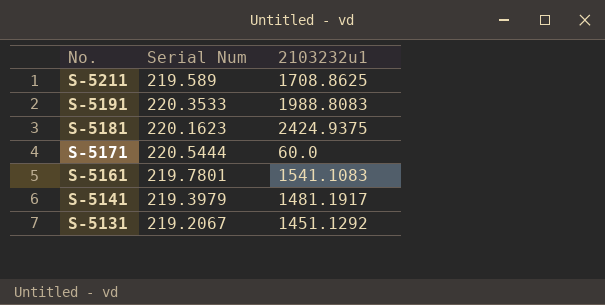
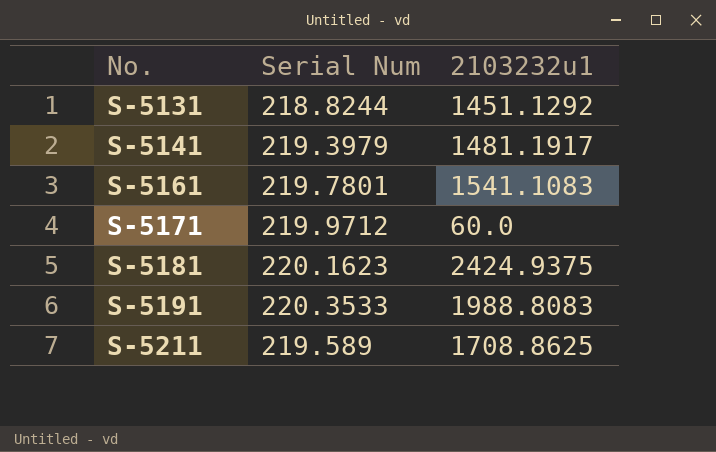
row order: No. descending -> No. ascending
S-5131 | Serial Num: 219.2067 -> 218.8244
S-5171 | Serial Num: 220.5444 -> 219.9712

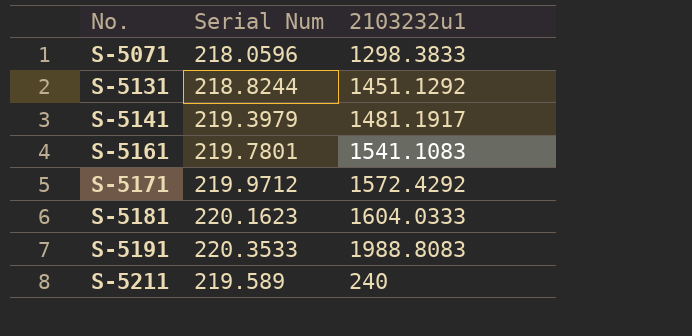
row S-5071: none -> 218.0596 | 1298.3833
S-5171 | 2103232u1: 60.0 -> 1572.4292
S-5181 | 2103232u1: 2424.9375 -> 1604.0333
S-5211 | 2103232u1: 1708.8625 -> 240

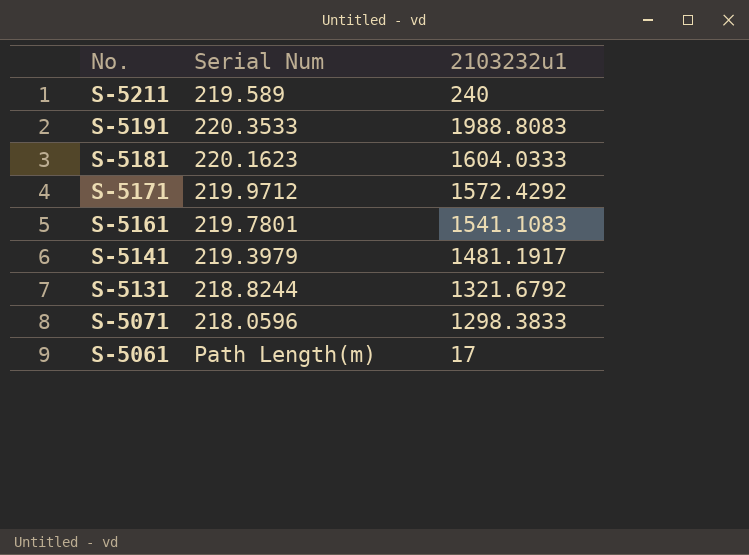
row order: No. ascending -> No. descending
S-5131 | 2103232u1: 1451.1292 -> 1321.6792
row S-5061: none -> Path Length(m) | 17

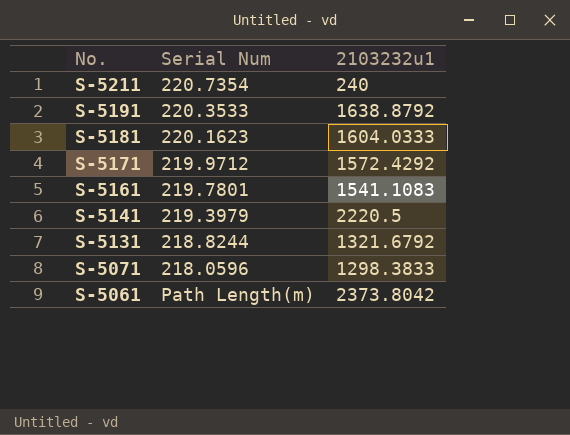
S-5211 | Serial Num: 219.589 -> 220.7354
S-5191 | 2103232u1: 1988.8083 -> 1638.8792
S-5141 | 2103232u1: 1481.1917 -> 2220.5
S-5061 | 2103232u1: 17 -> 2373.8042

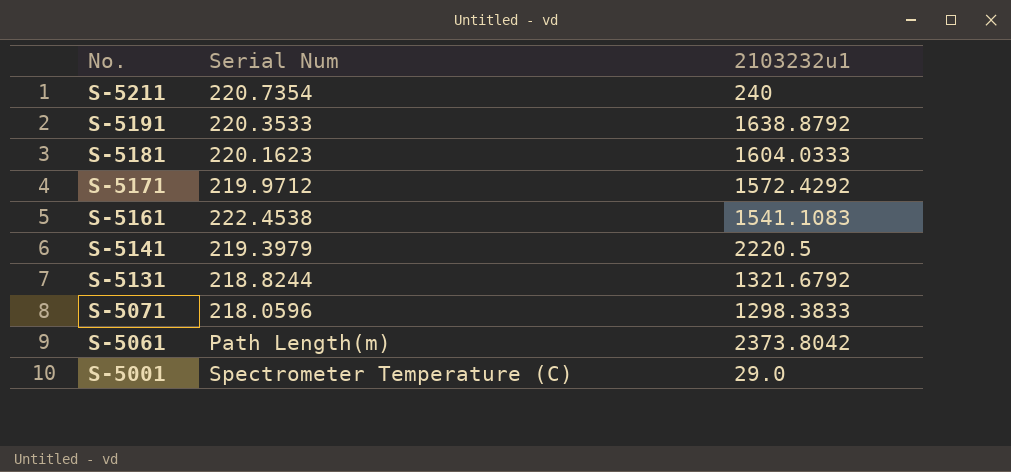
S-5161 | Serial Num: 219.7801 -> 222.4538
row S-5001: none -> Spectrometer Temperature (C) | 29.0

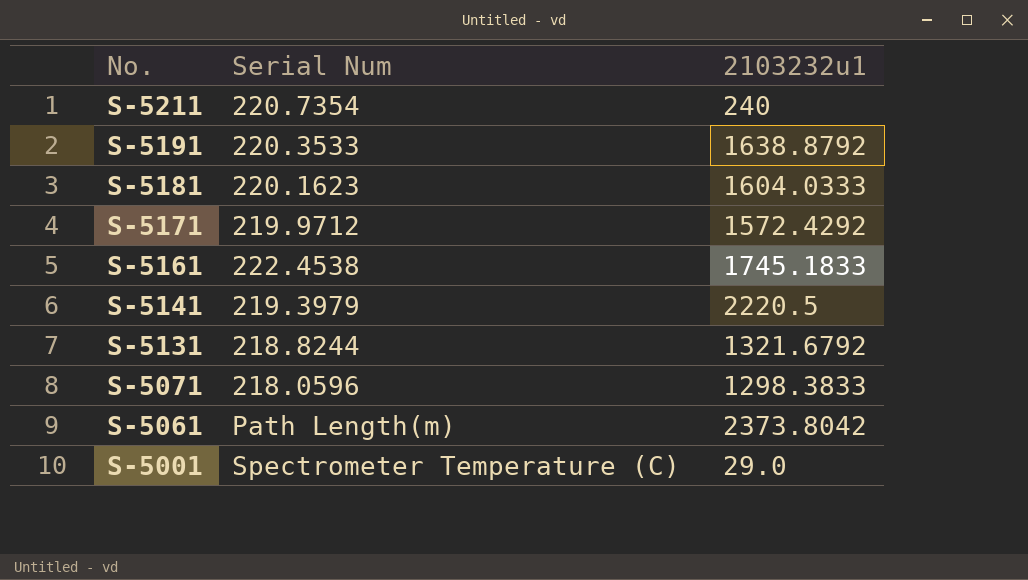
S-5161 | 2103232u1: 1541.1083 -> 1745.1833

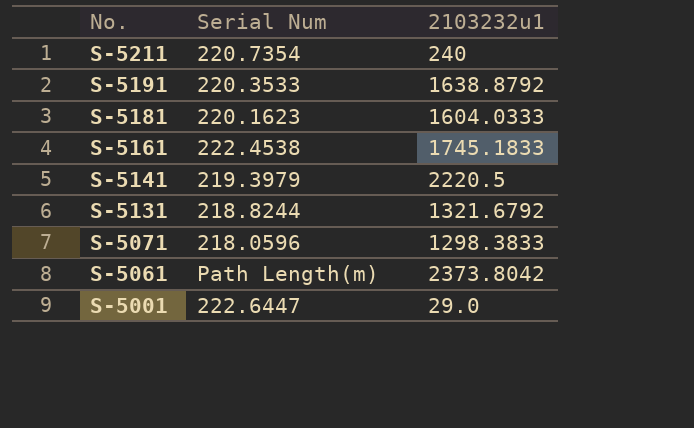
row S-5171: 219.9712 | 1572.4292 -> none
S-5001 | Serial Num: Spectrometer Temperature (C) -> 222.6447

